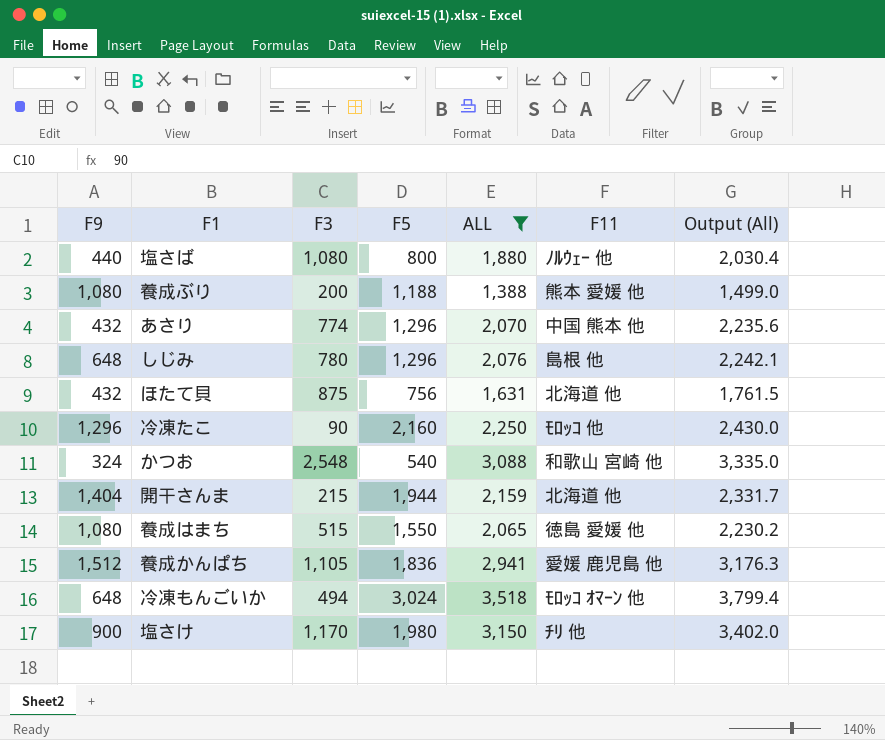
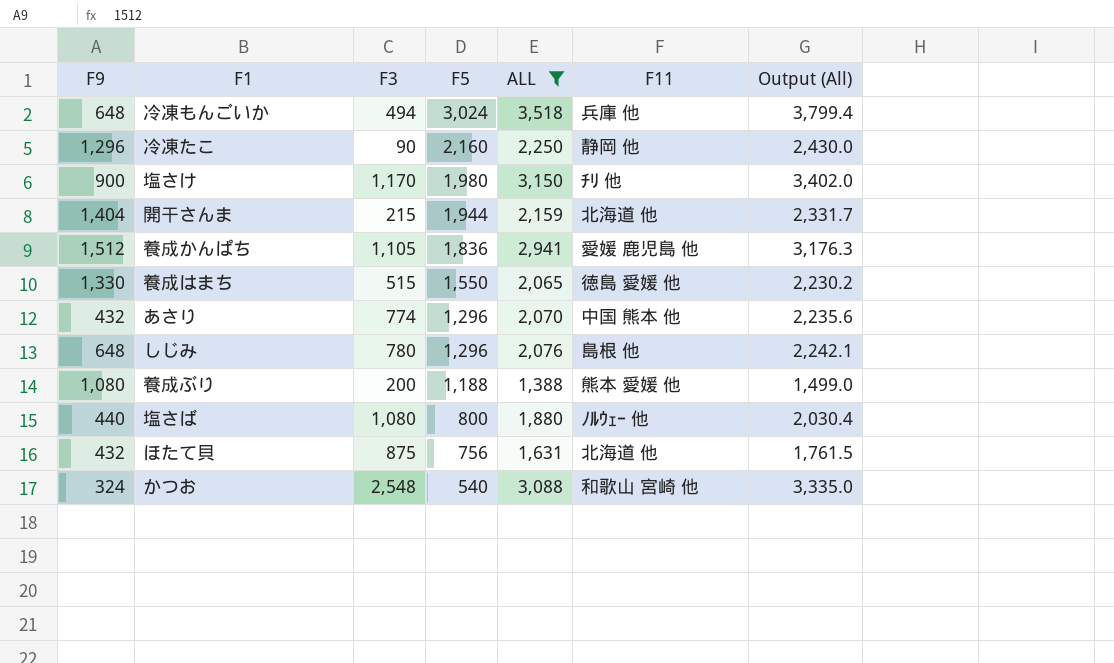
row order: none -> F5 descending
冷凍もんごいか | F11: ﾓﾛｯｺ ｵﾏｰﾝ 他 -> 兵庫 他
冷凍たこ | F11: ﾓﾛｯｺ 他 -> 静岡 他
養成はまち | F9: 1,080 -> 1,330

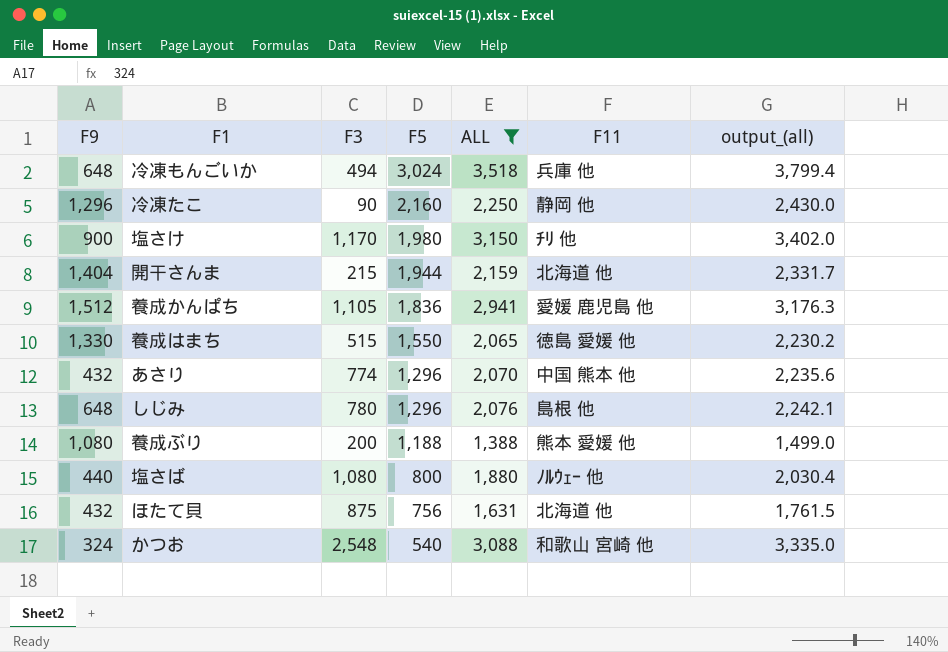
column name: Output (All) -> output_(all)

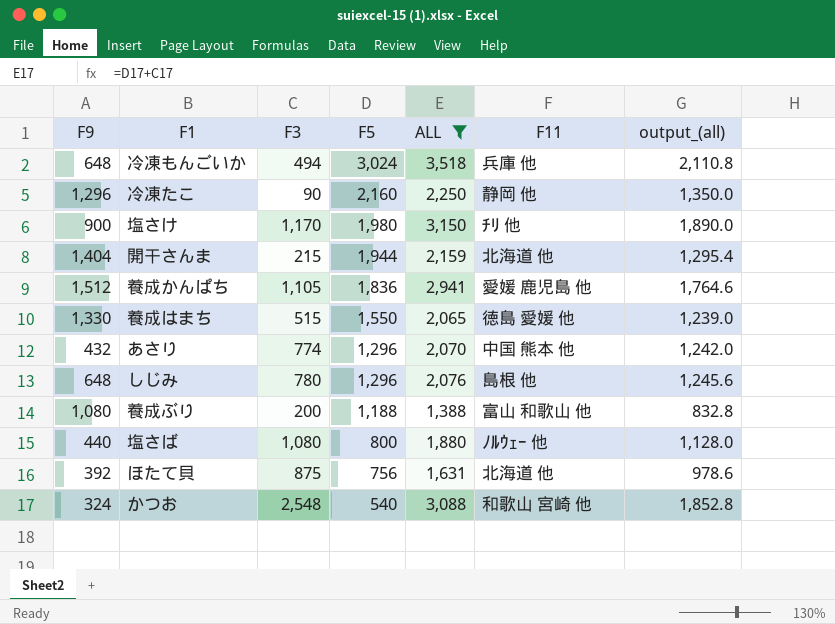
column output_(all) | formula: [ALL] * 1.08 -> [ALL] * 0.6
養成ぶり | F11: 熊本 愛媛 他 -> 富山 和歌山 他
ほたて貝 | F9: 432 -> 392

